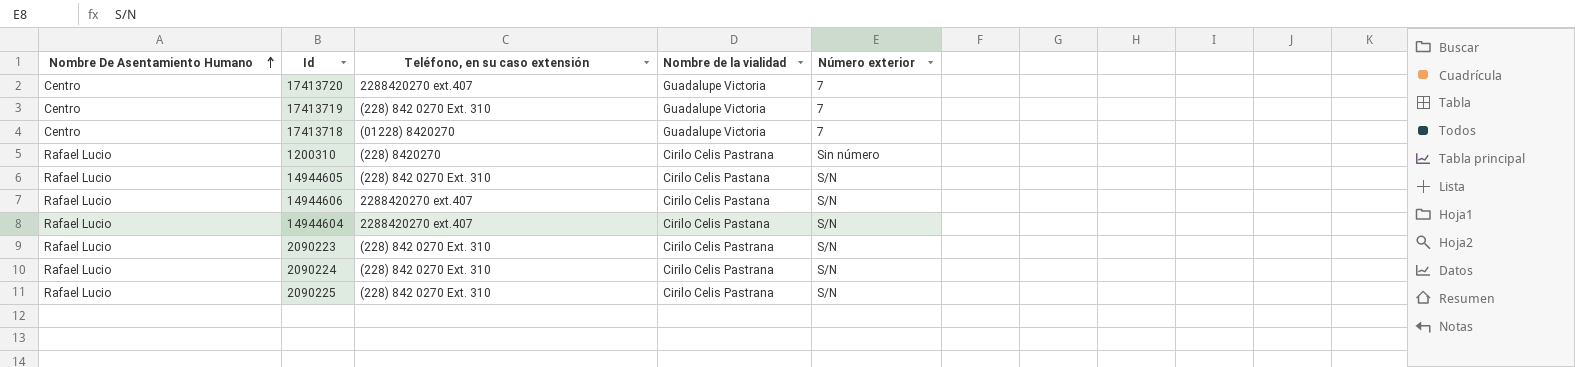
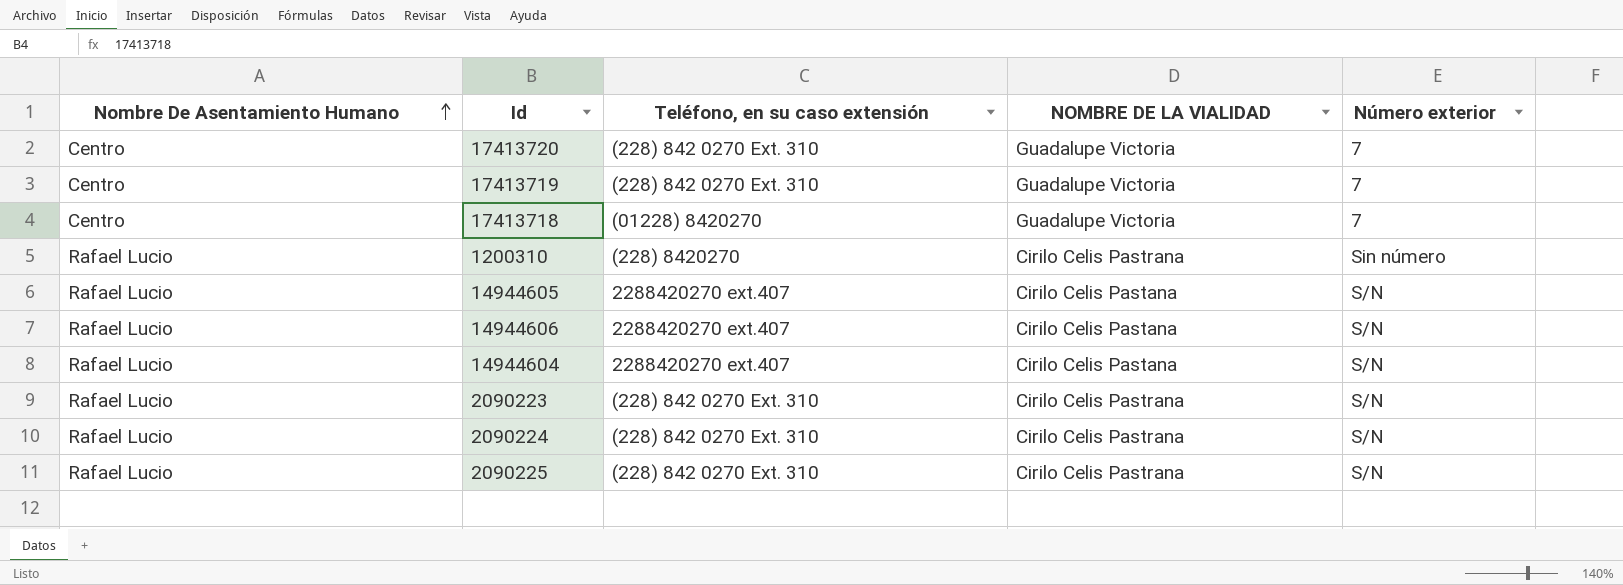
column name: Nombre de la vialidad -> NOMBRE DE LA VIALIDAD
17413720 | Teléfono, en su caso extensión: 2288420270 ext.407 -> (228) 842 0270 Ext. 310
14944605 | Teléfono, en su caso extensión: (228) 842 0270 Ext. 310 -> 2288420270 ext.407

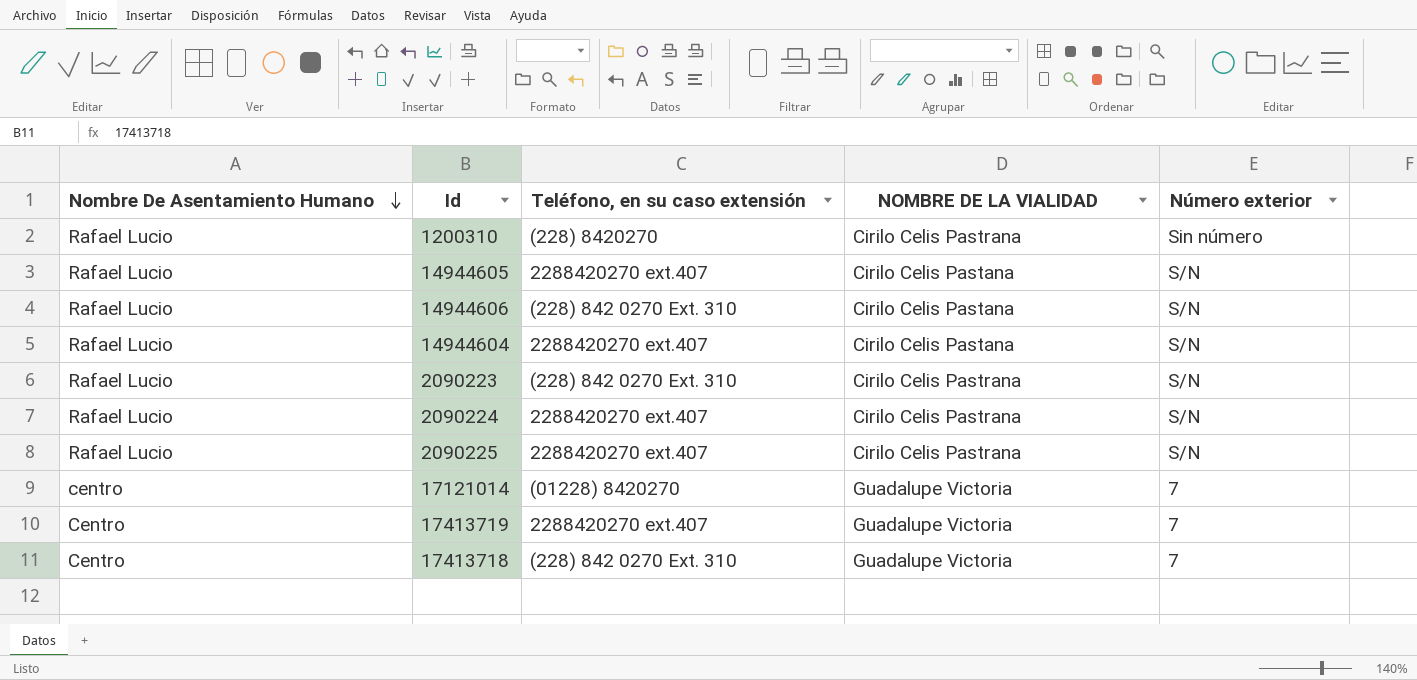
row order: Nombre De Asentamiento Humano ascending -> Nombre De Asentamiento Humano descending
row 17413720: Centro | (228) 842 0270 Ext. 310 | Guadalupe Victoria | 7 -> none
14944606 | Teléfono, en su caso extensión: 2288420270 ext.407 -> (228) 842 0270 Ext. 310
2090224 | Teléfono, en su caso extensión: (228) 842 0270 Ext. 310 -> 2288420270 ext.407
2090225 | Teléfono, en su caso extensión: (228) 842 0270 Ext. 310 -> 2288420270 ext.407
row 17121014: none -> centro | (01228) 8420270 | Guadalupe Victoria | 7
17413719 | Teléfono, en su caso extensión: (228) 842 0270 Ext. 310 -> 2288420270 ext.407
17413718 | Teléfono, en su caso extensión: (01228) 8420270 -> (228) 842 0270 Ext. 310

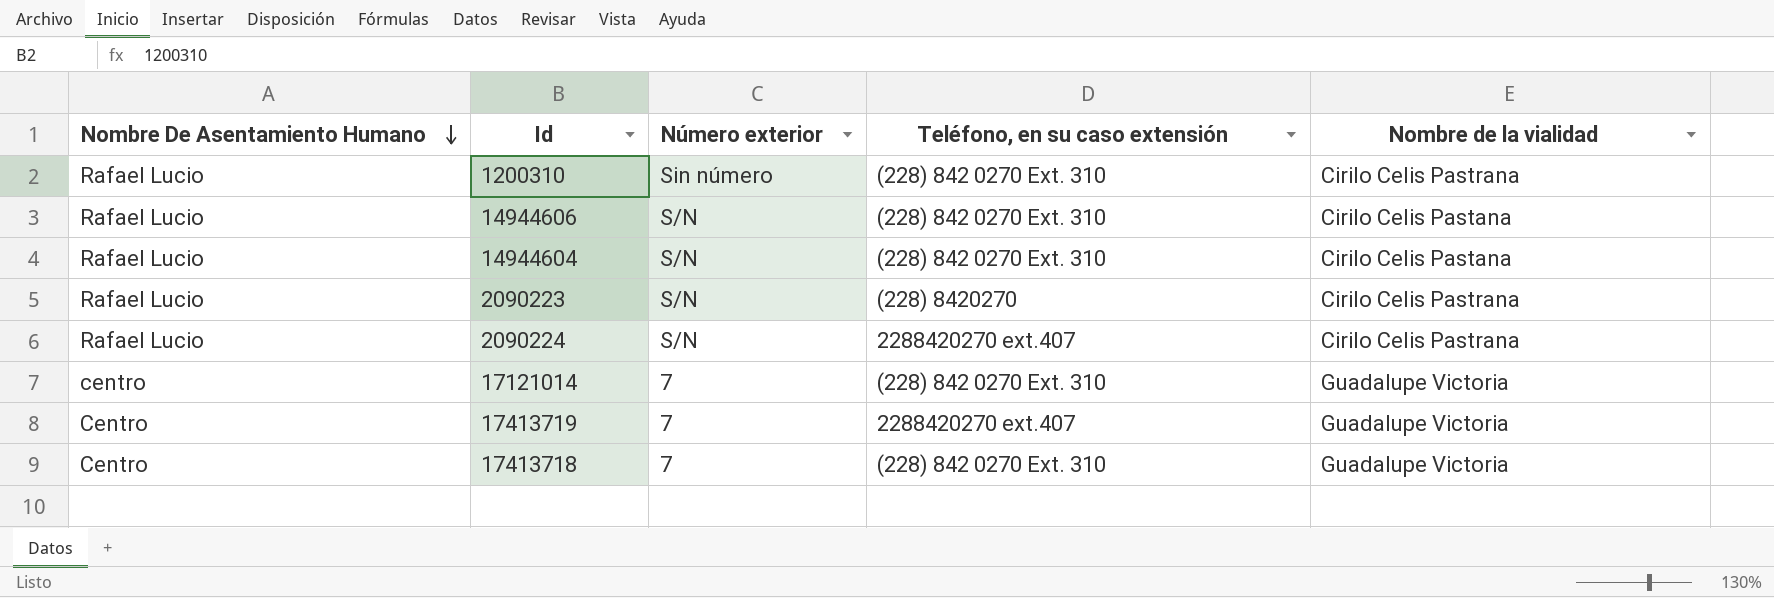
column Número exterior | position: 5 -> 3
column name: NOMBRE DE LA VIALIDAD -> Nombre de la vialidad
row 14944605: Rafael Lucio | 2288420270 ext.407 | Cirilo Celis Pastana | S/N -> none
row 2090225: Rafael Lucio | 2288420270 ext.407 | Cirilo Celis Pastrana | S/N -> none
1200310 | Teléfono, en su caso extensión: (228) 8420270 -> (228) 842 0270 Ext. 310
14944604 | Teléfono, en su caso extensión: 2288420270 ext.407 -> (228) 842 0270 Ext. 310
2090223 | Teléfono, en su caso extensión: (228) 842 0270 Ext. 310 -> (228) 8420270
17121014 | Teléfono, en su caso extensión: (01228) 8420270 -> (228) 842 0270 Ext. 310

